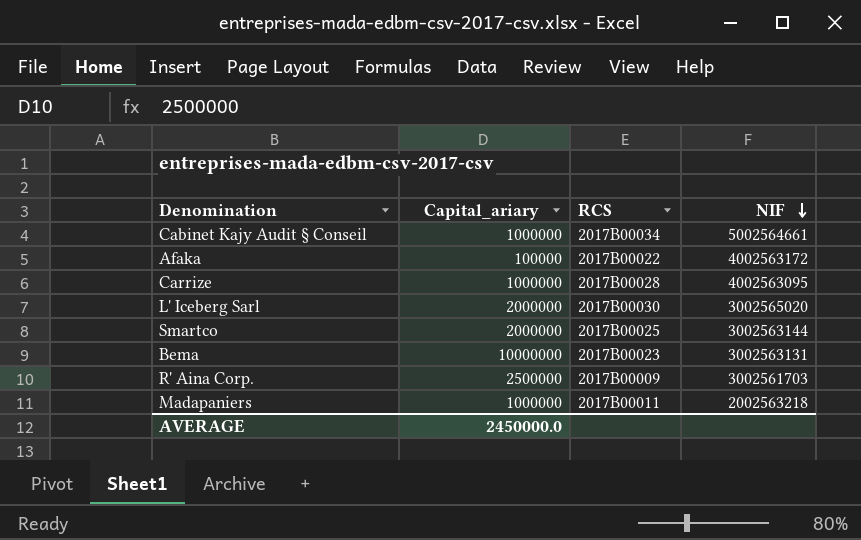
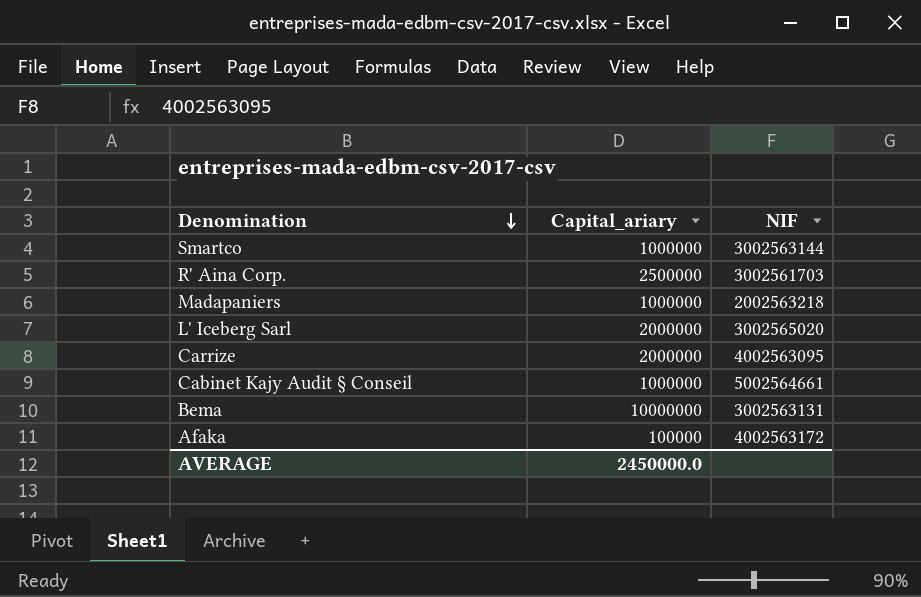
row order: NIF descending -> Denomination descending
column RCS | position: 3 -> none
Smartco | Capital_ariary: 2000000 -> 1000000
Carrize | Capital_ariary: 1000000 -> 2000000

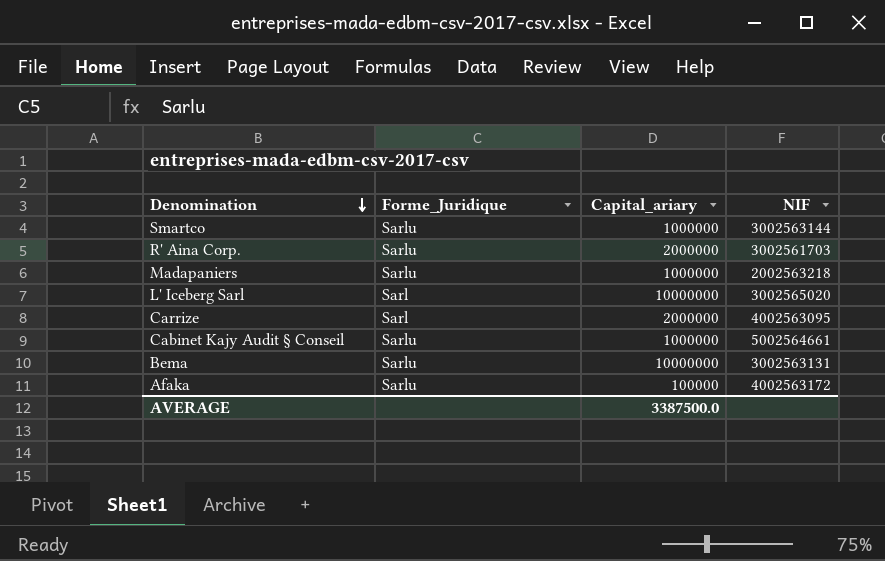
column Forme_Juridique | position: none -> 2
R' Aina Corp. | Capital_ariary: 2500000 -> 2000000
L' Iceberg Sarl | Capital_ariary: 2000000 -> 10000000
AVERAGE | Capital_ariary: 2450000.0 -> 3387500.0

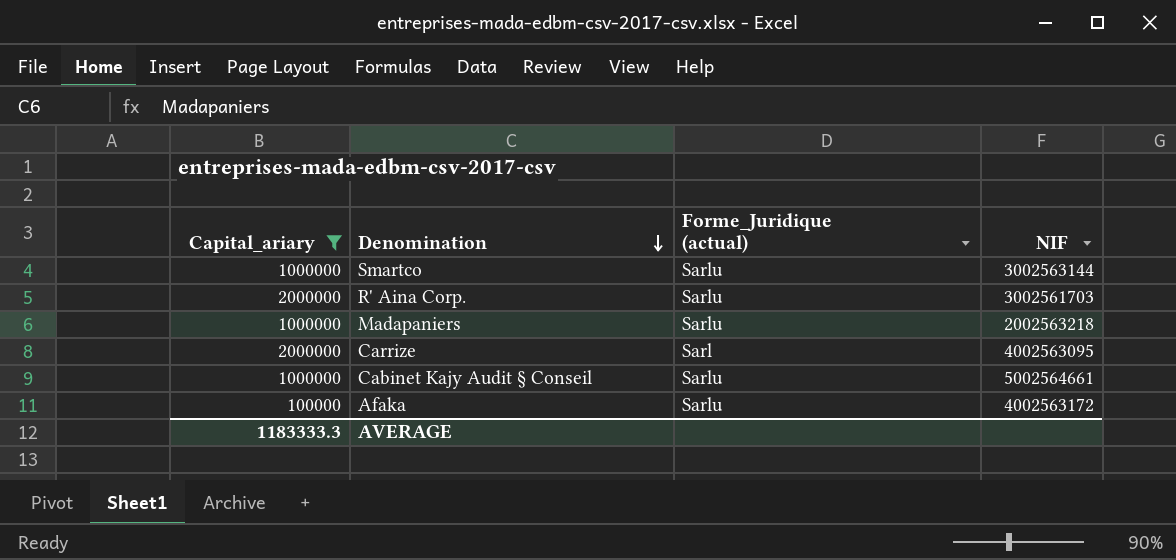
filter: none -> Capital_ariary != 10000000
column Capital_ariary | position: 3 -> 1
column name: Forme_Juridique -> Forme_Juridique (actual)
AVERAGE | Capital_ariary: 3387500.0 -> 1183333.3

